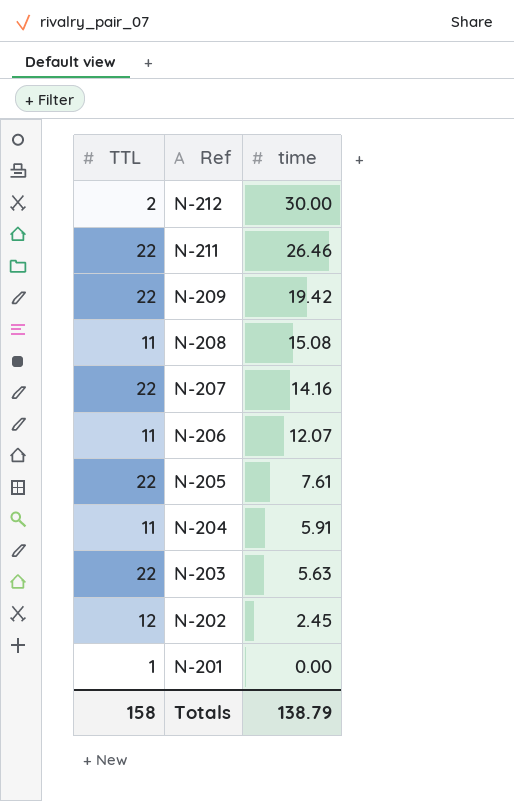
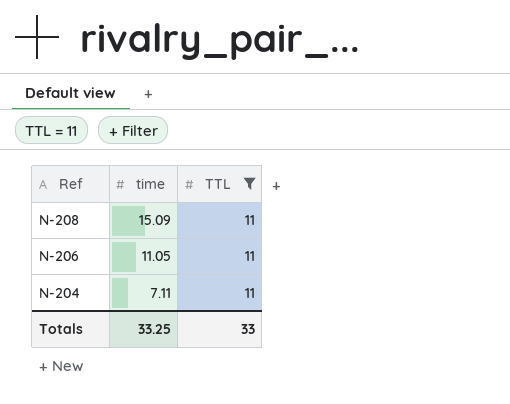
filter: none -> TTL = 11
column TTL | position: 1 -> 3
N-208 | time: 15.08 -> 15.09
N-206 | time: 12.07 -> 11.05
N-204 | time: 5.91 -> 7.11
Totals | time: 138.79 -> 33.25
Totals | TTL: 158 -> 33

